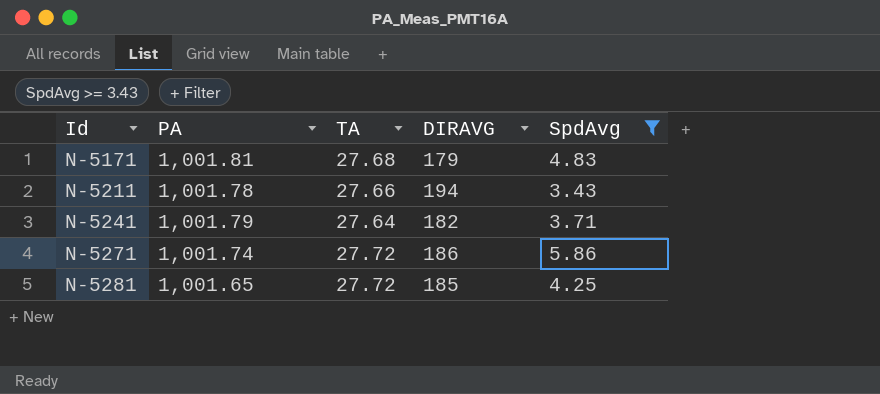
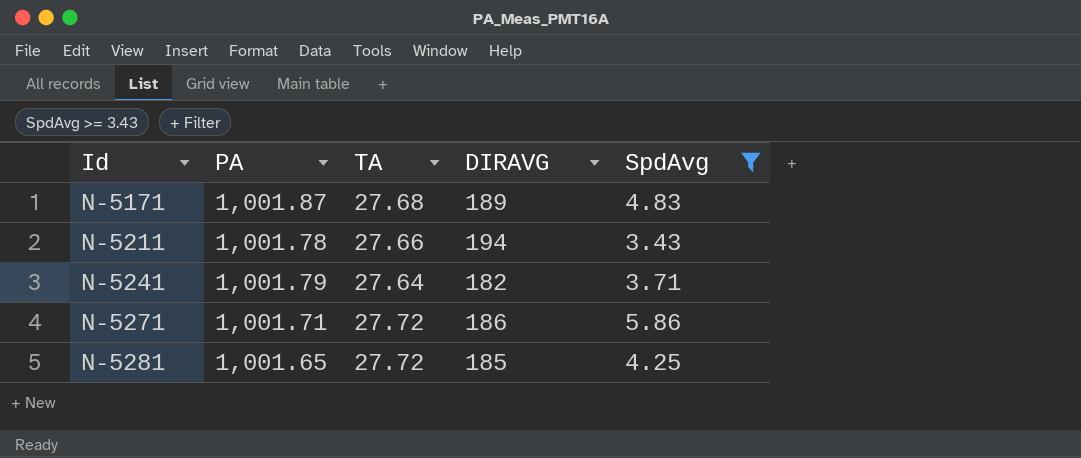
N-5171 | PA: 1,001.81 -> 1,001.87
N-5171 | DIRAVG: 179 -> 189
N-5271 | PA: 1,001.74 -> 1,001.71

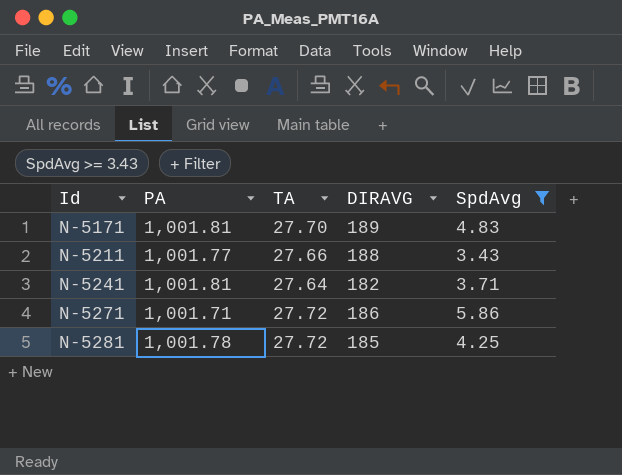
N-5171 | PA: 1,001.87 -> 1,001.81
N-5171 | TA: 27.68 -> 27.70
N-5211 | PA: 1,001.78 -> 1,001.77
N-5211 | DIRAVG: 194 -> 188
N-5241 | PA: 1,001.79 -> 1,001.81
N-5281 | PA: 1,001.65 -> 1,001.78

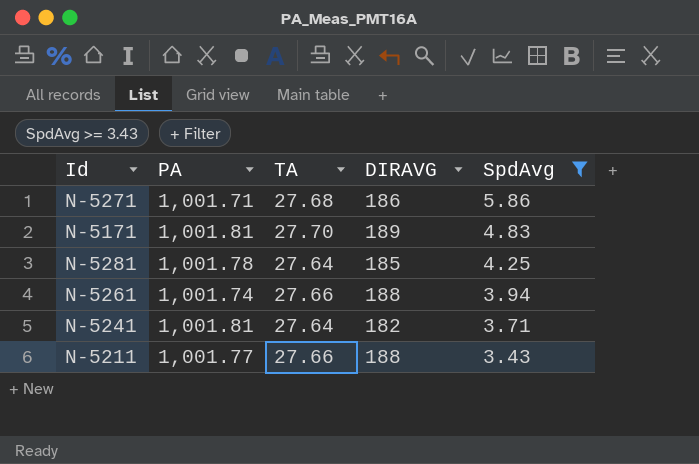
row order: Id ascending -> SpdAvg descending
N-5271 | TA: 27.72 -> 27.68
N-5281 | TA: 27.72 -> 27.64
row N-5261: none -> 1,001.74 | 27.66 | 188 | 3.94

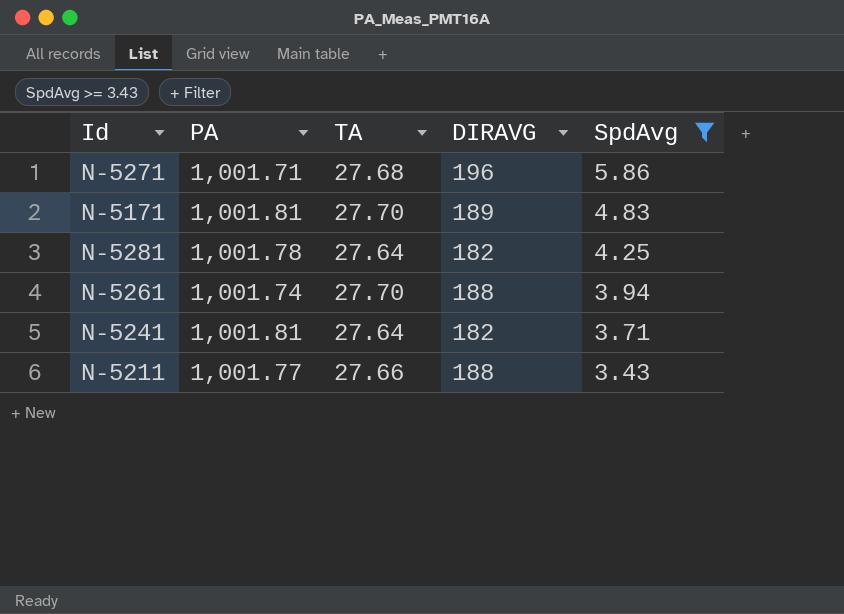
N-5271 | DIRAVG: 186 -> 196
N-5281 | DIRAVG: 185 -> 182
N-5261 | TA: 27.66 -> 27.70

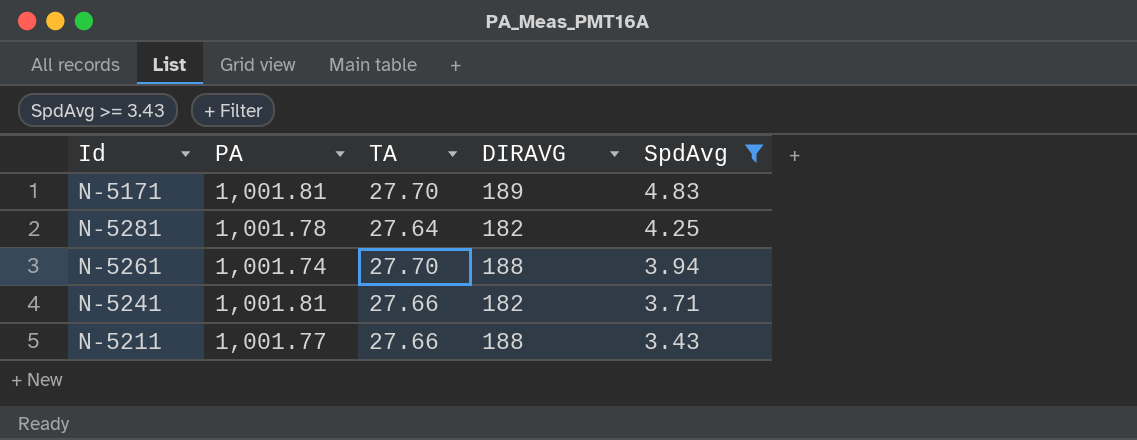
row N-5271: 1,001.71 | 27.68 | 196 | 5.86 -> none
N-5241 | TA: 27.64 -> 27.66

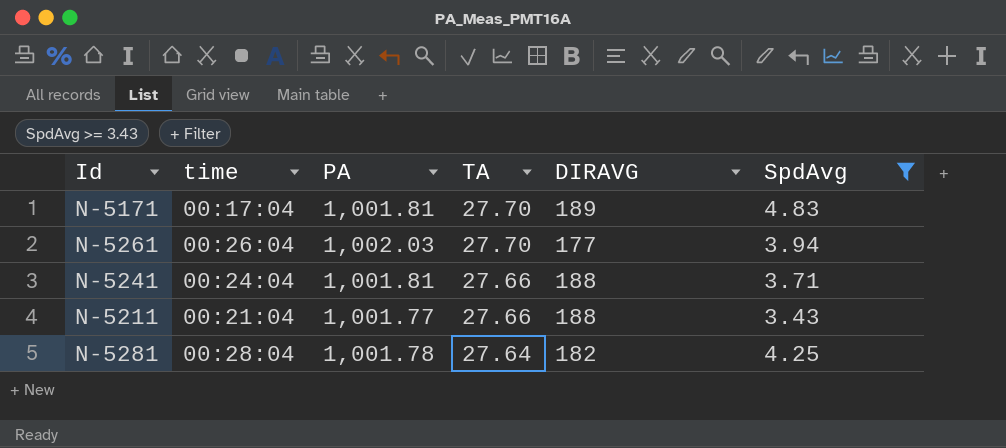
row order: SpdAvg descending -> TA descending
column time | position: none -> 2
N-5261 | PA: 1,001.74 -> 1,002.03
N-5261 | DIRAVG: 188 -> 177
N-5241 | DIRAVG: 182 -> 188

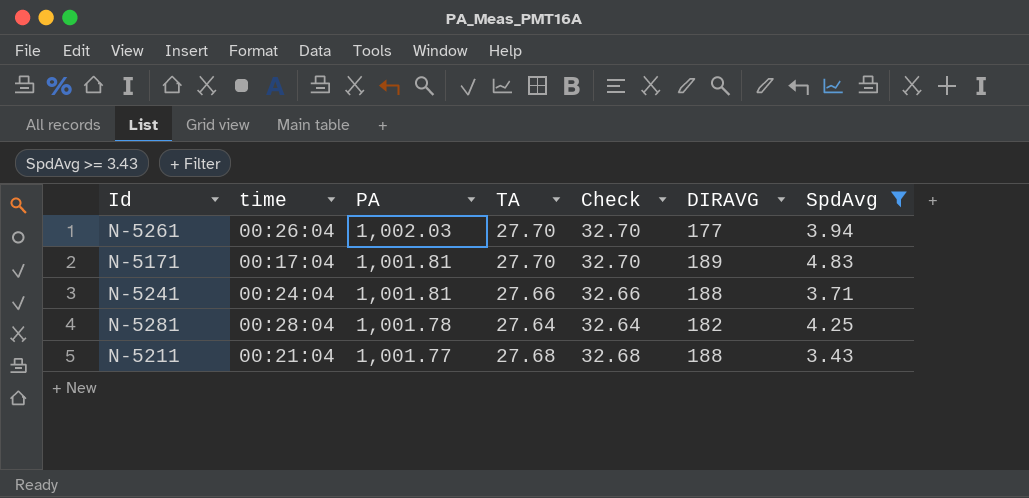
row order: TA descending -> PA descending
column Check | formula: none -> [TA] + 5
N-5211 | TA: 27.66 -> 27.68

